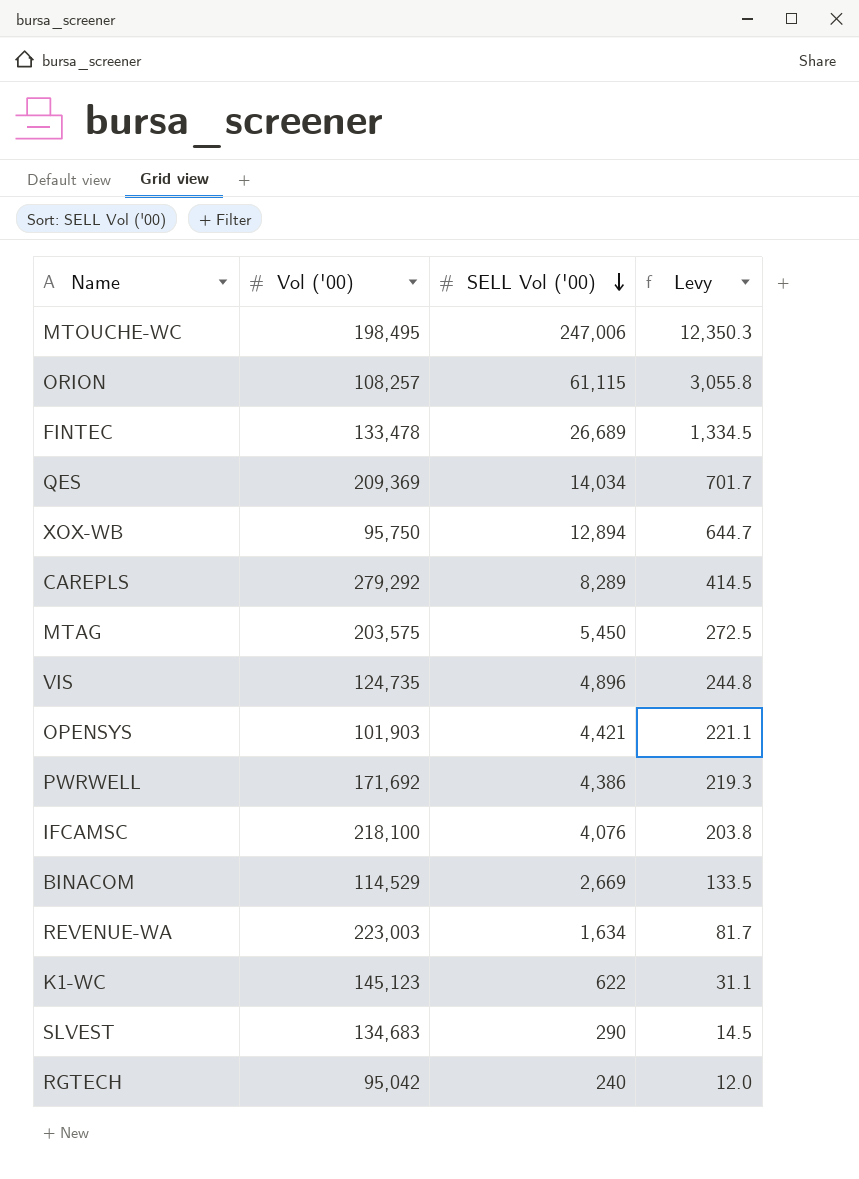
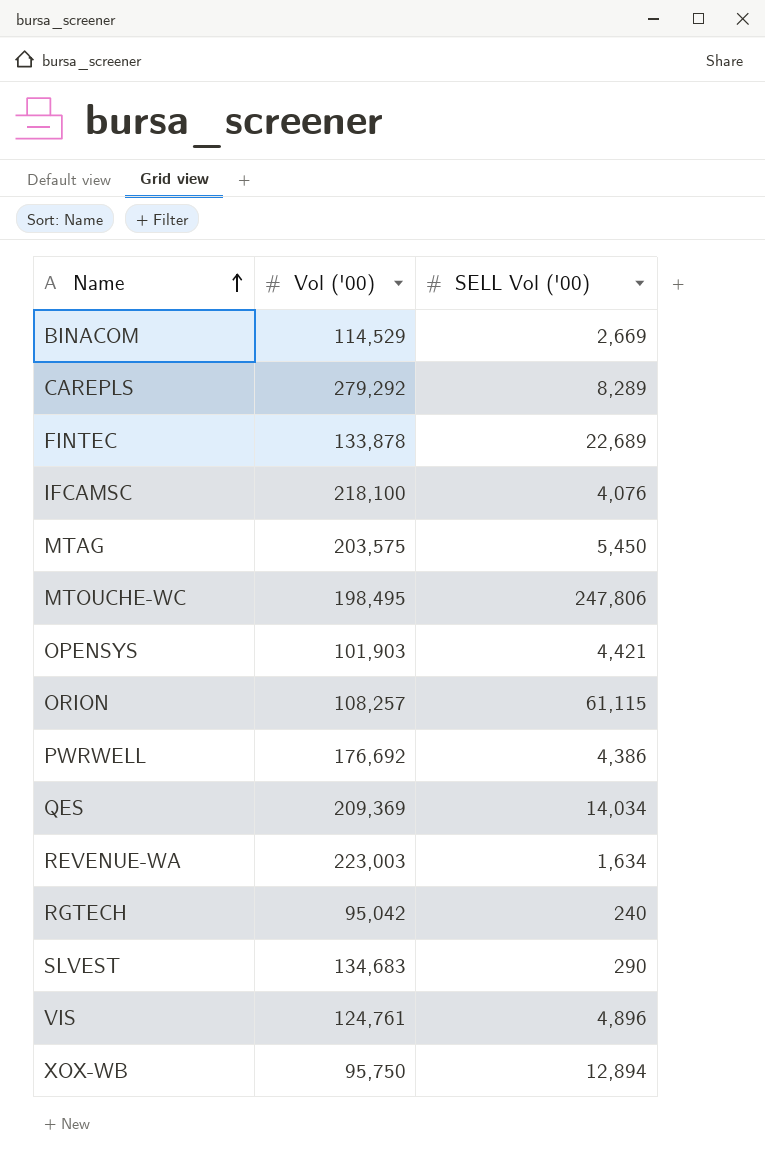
row order: SELL Vol ('00) descending -> Name ascending
column Levy | formula: [SELL Vol ('00)] * 0.05 -> none
row K1-WC: 145,123 | 622 | 31.1 -> none
FINTEC | Vol ('00): 133,478 -> 133,878
FINTEC | SELL Vol ('00): 26,689 -> 22,689
MTOUCHE-WC | SELL Vol ('00): 247,006 -> 247,806
PWRWELL | Vol ('00): 171,692 -> 176,692
VIS | Vol ('00): 124,735 -> 124,761

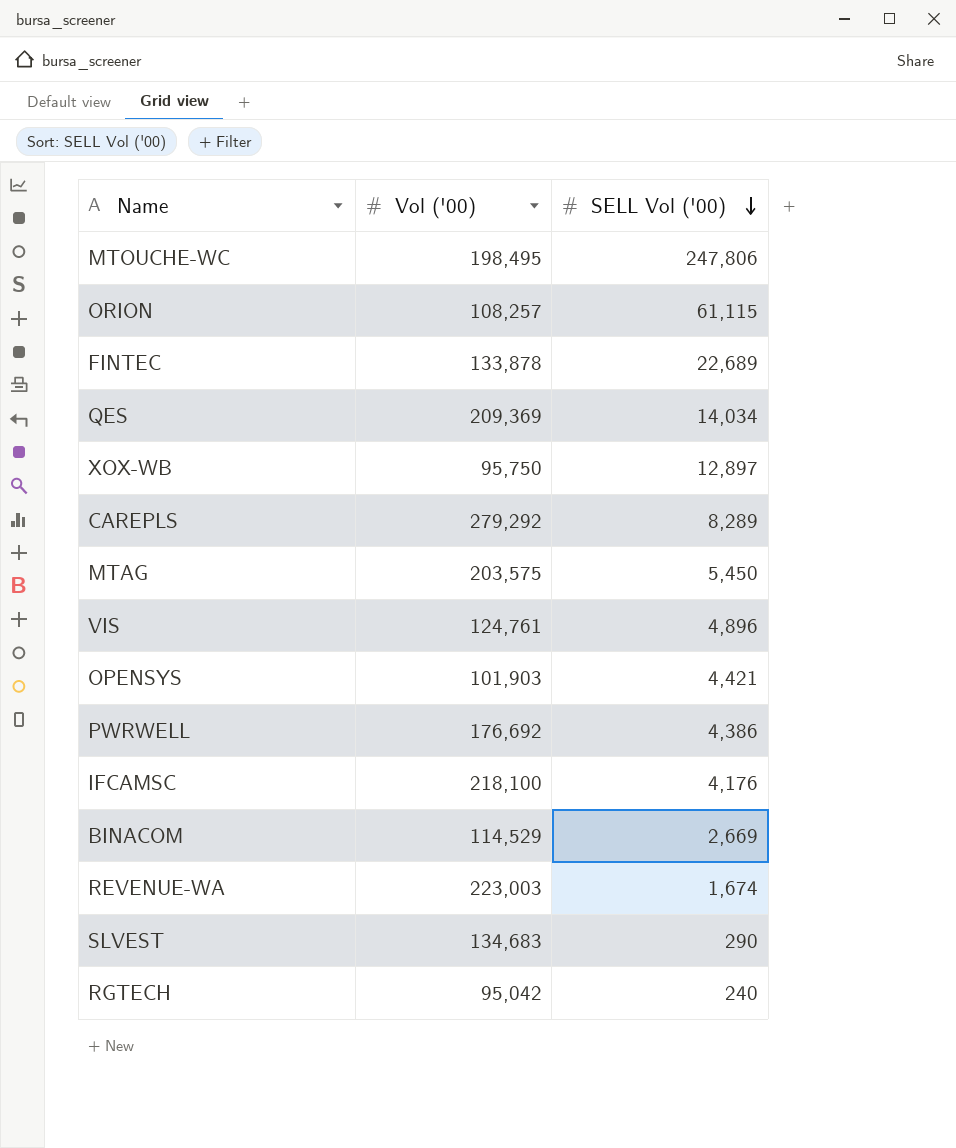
row order: Name ascending -> SELL Vol ('00) descending
XOX-WB | SELL Vol ('00): 12,894 -> 12,897
IFCAMSC | SELL Vol ('00): 4,076 -> 4,176
REVENUE-WA | SELL Vol ('00): 1,634 -> 1,674

